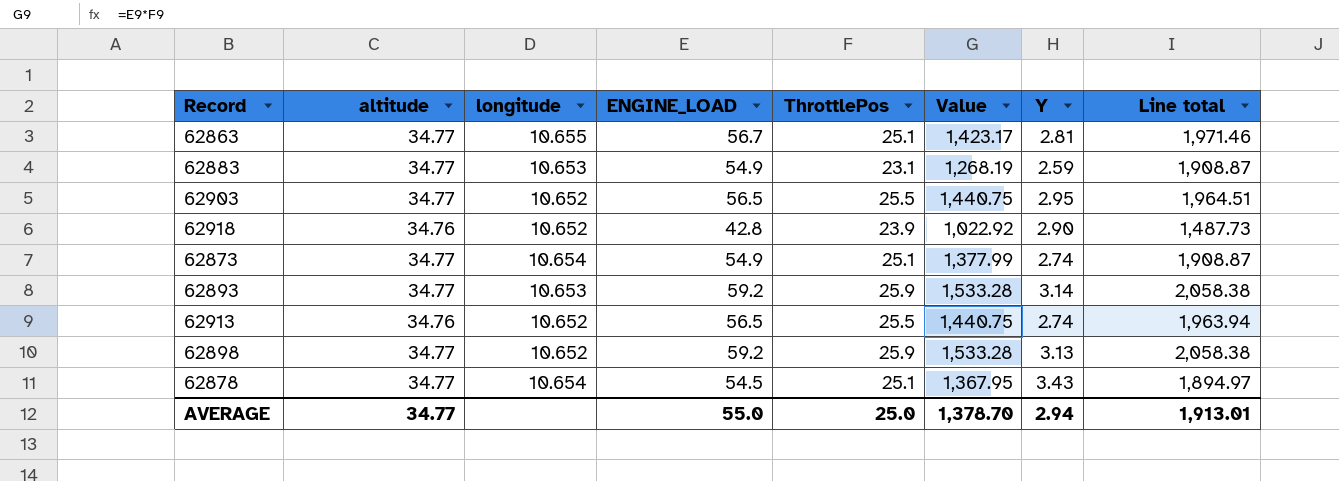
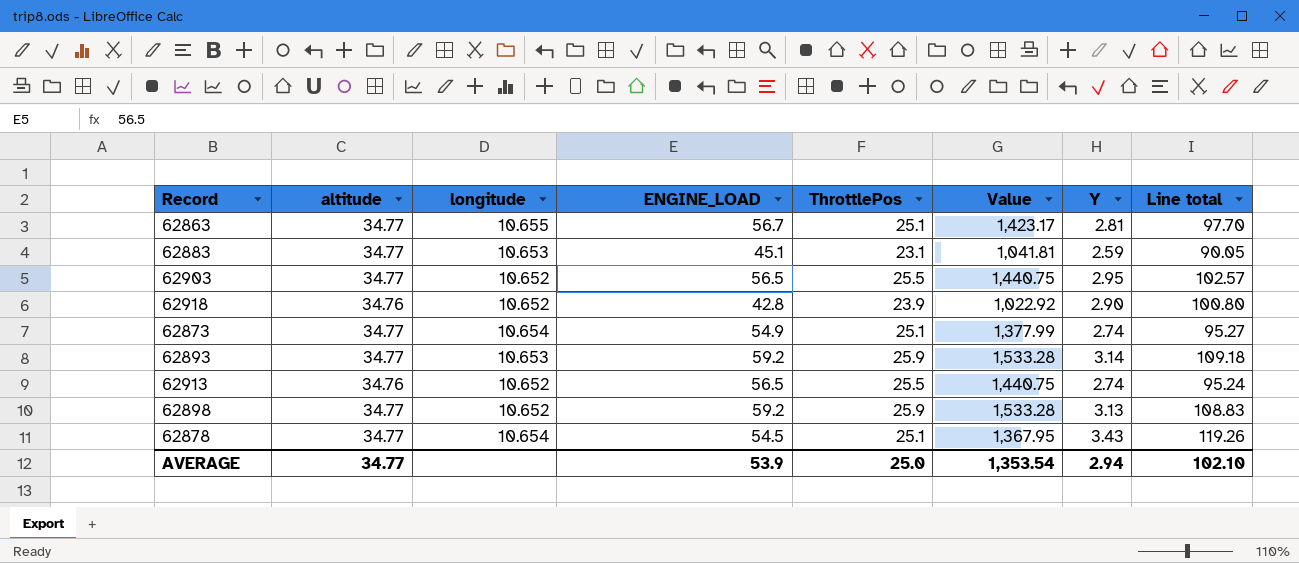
column Line total | formula: [altitude] * [ENGINE_LOAD] -> [altitude] * [Y]
62883 | ENGINE_LOAD: 54.9 -> 45.1
62883 | Value: 1,268.19 -> 1,041.81
AVERAGE | ENGINE_LOAD: 55.0 -> 53.9
AVERAGE | Value: 1,378.70 -> 1,353.54
AVERAGE | Line total: 1,913.01 -> 102.10

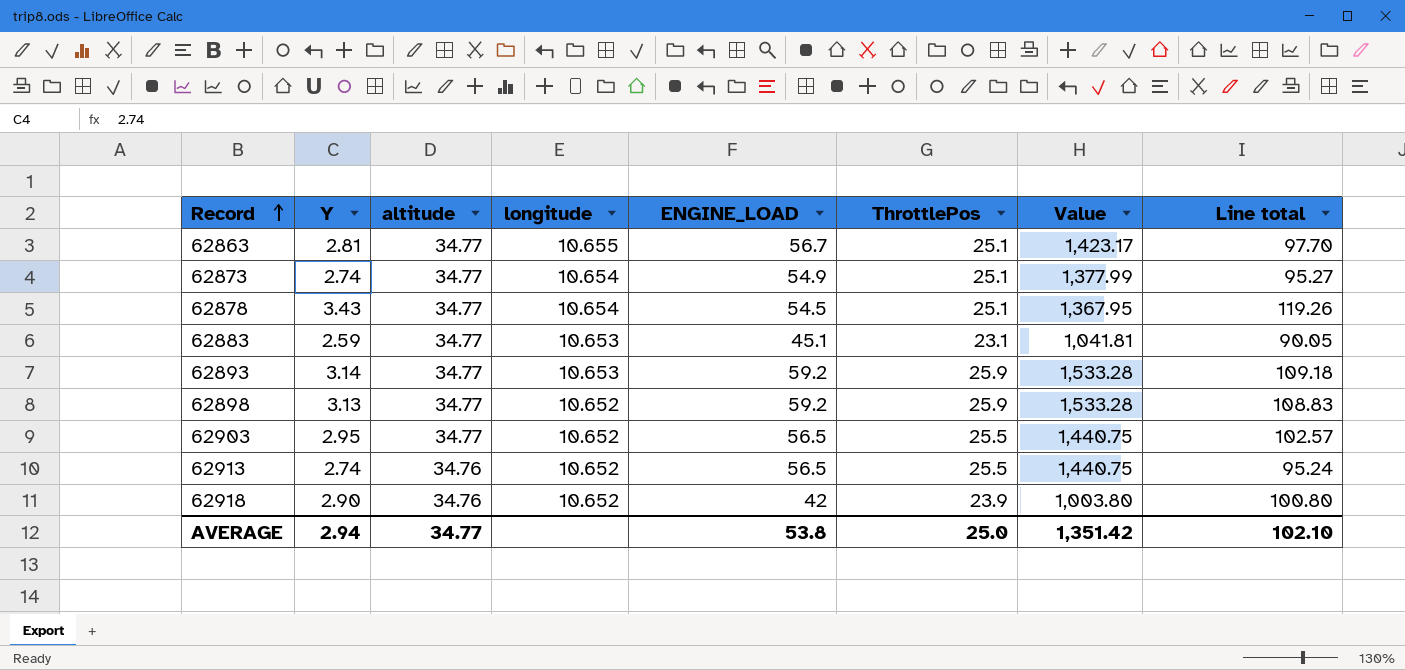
row order: none -> Record ascending
column Y | position: 7 -> 2
62918 | ENGINE_LOAD: 42.8 -> 42
62918 | Value: 1,022.92 -> 1,003.80
AVERAGE | ENGINE_LOAD: 53.9 -> 53.8
AVERAGE | Value: 1,353.54 -> 1,351.42

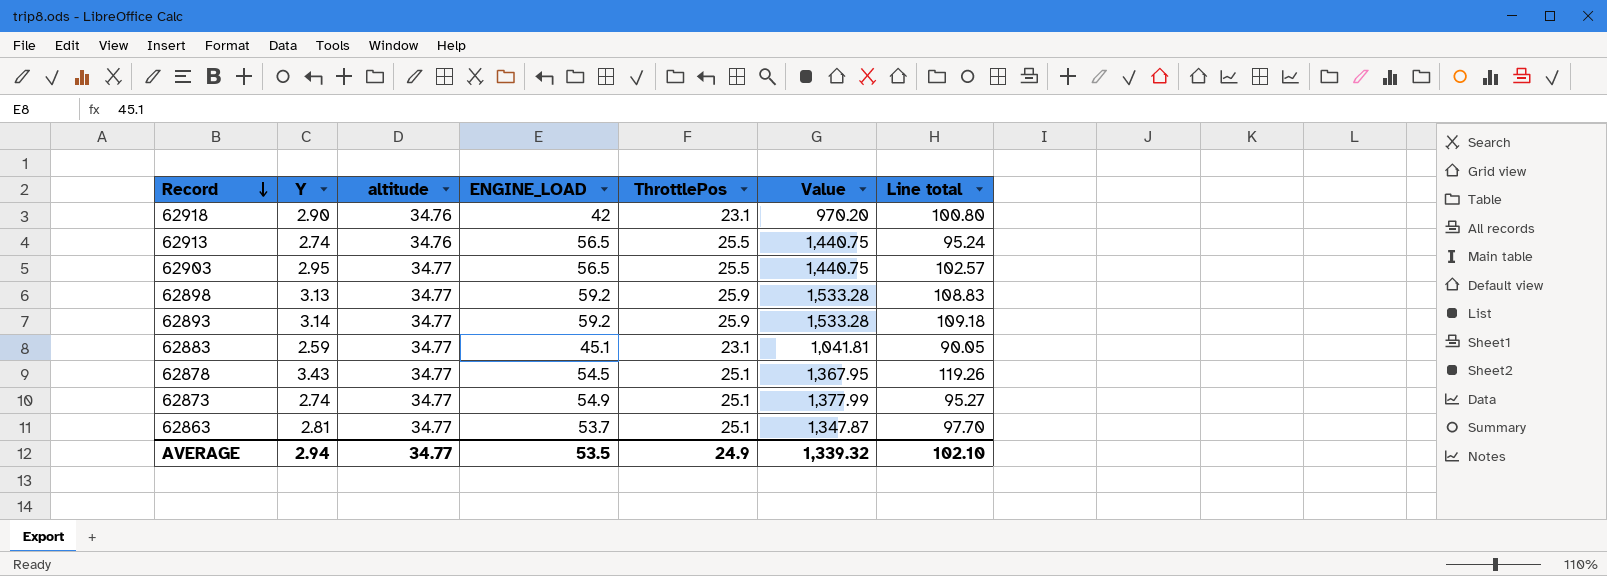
row order: Record ascending -> Record descending
column longitude | position: 4 -> none
62918 | ThrottlePos: 23.9 -> 23.1
62918 | Value: 1,003.80 -> 970.20
62863 | ENGINE_LOAD: 56.7 -> 53.7
62863 | Value: 1,423.17 -> 1,347.87
AVERAGE | ENGINE_LOAD: 53.8 -> 53.5
AVERAGE | ThrottlePos: 25.0 -> 24.9
AVERAGE | Value: 1,351.42 -> 1,339.32

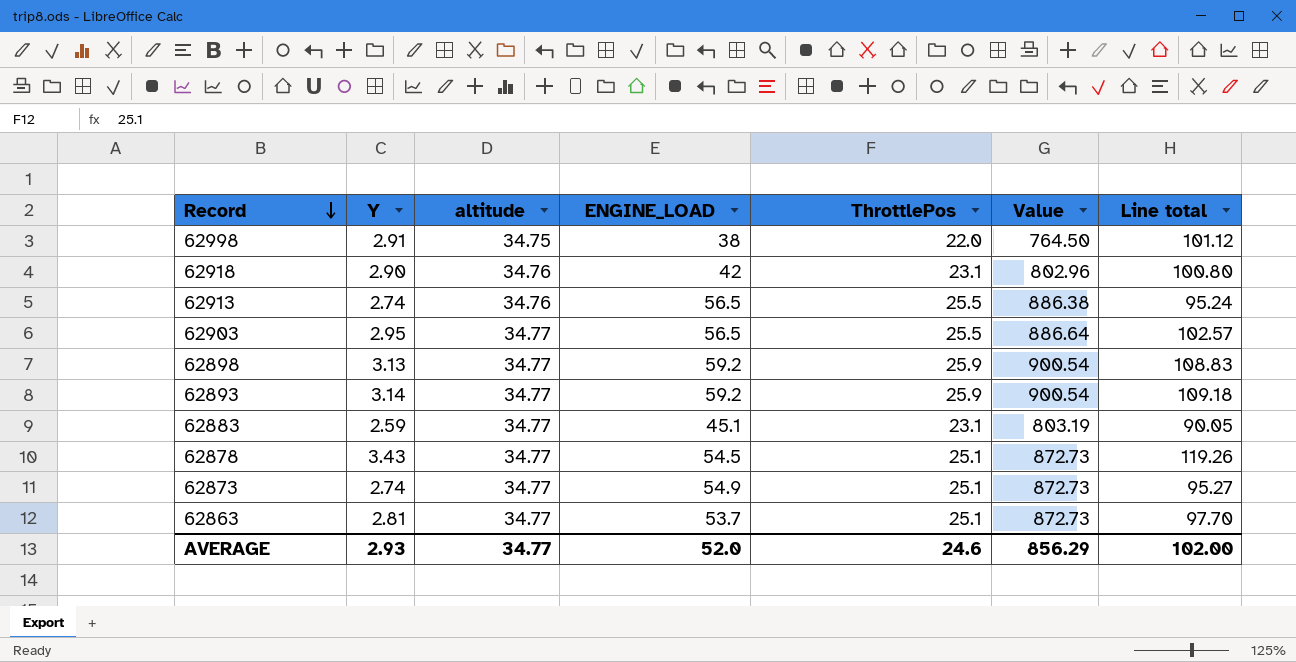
column Value | formula: [ENGINE_LOAD] * [ThrottlePos] -> [altitude] * [ThrottlePos]
row 62998: none -> 2.91 | 34.75 | 38 | 22.0 | 764.50 | 101.12
AVERAGE | Y: 2.94 -> 2.93
AVERAGE | ENGINE_LOAD: 53.5 -> 52.0
AVERAGE | ThrottlePos: 24.9 -> 24.6
AVERAGE | Value: 1,339.32 -> 856.29
AVERAGE | Line total: 102.10 -> 102.00

